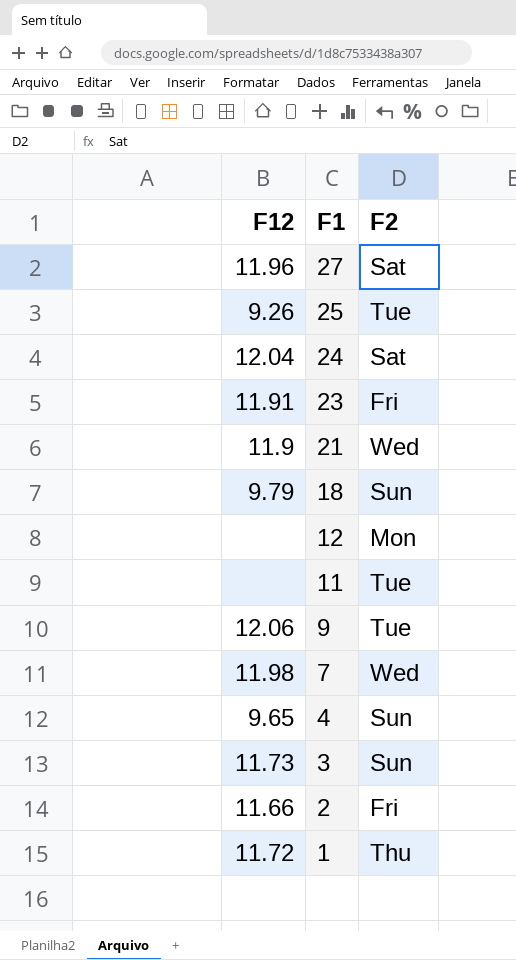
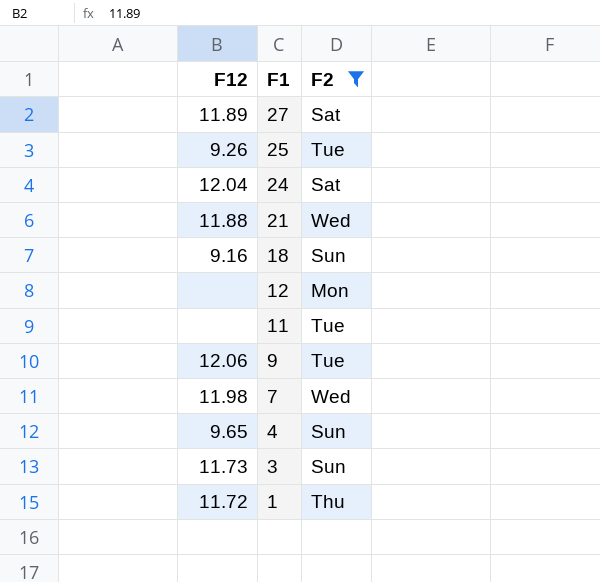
filter: none -> F2 != Fri
27 | F12: 11.96 -> 11.89
21 | F12: 11.9 -> 11.88
18 | F12: 9.79 -> 9.16

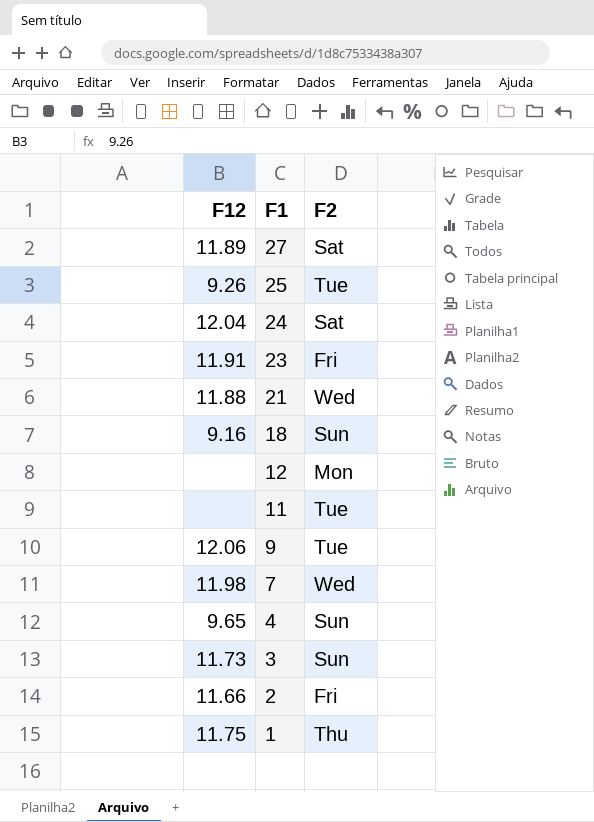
filter: F2 != Fri -> none
1 | F12: 11.72 -> 11.75

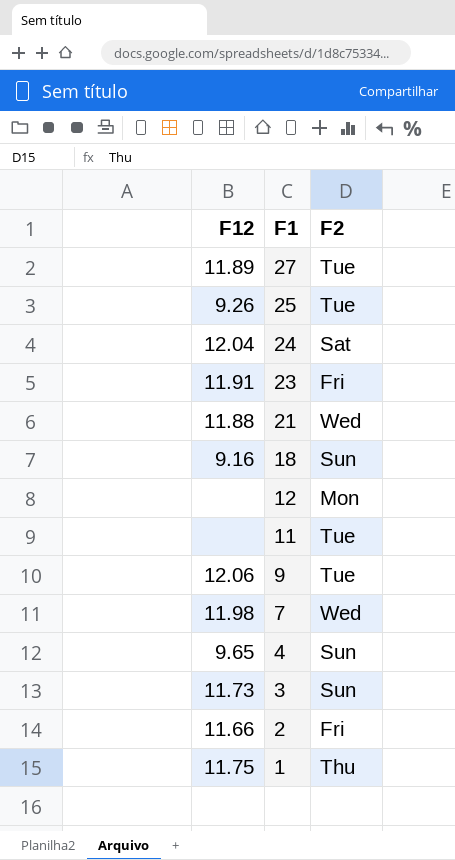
27 | F2: Sat -> Tue

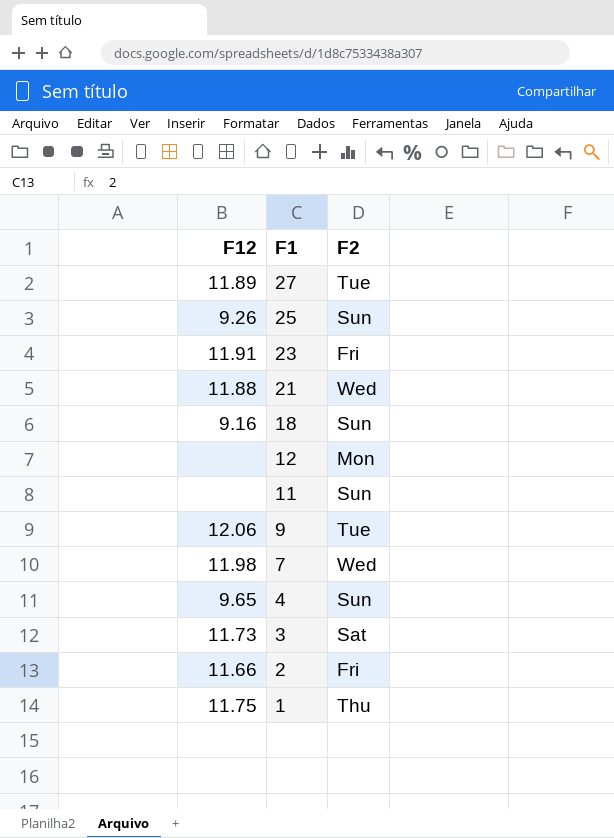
row 24: 12.04 | Sat -> none
25 | F2: Tue -> Sun
11 | F2: Tue -> Sun
3 | F2: Sun -> Sat

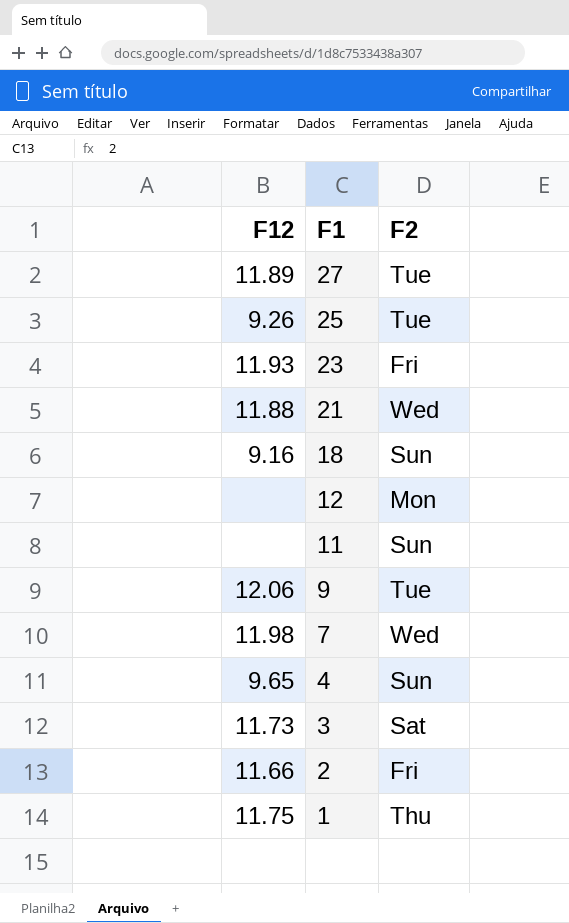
25 | F2: Sun -> Tue
23 | F12: 11.91 -> 11.93

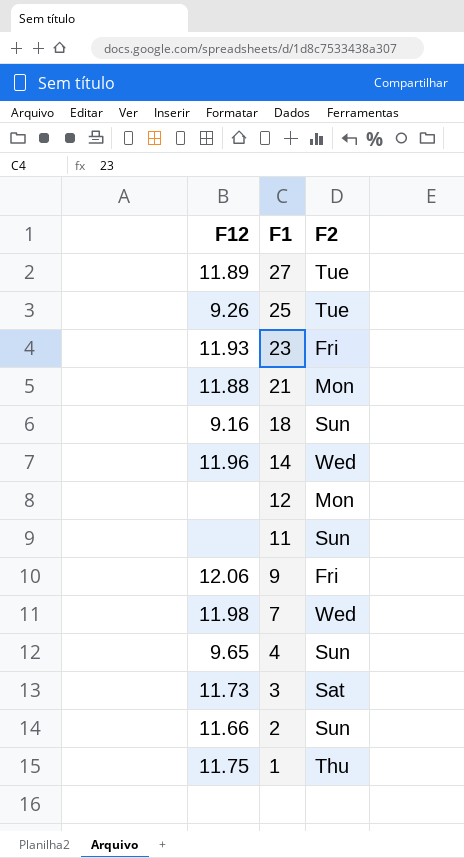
21 | F2: Wed -> Mon
row 14: none -> 11.96 | Wed
9 | F2: Tue -> Fri
2 | F2: Fri -> Sun

